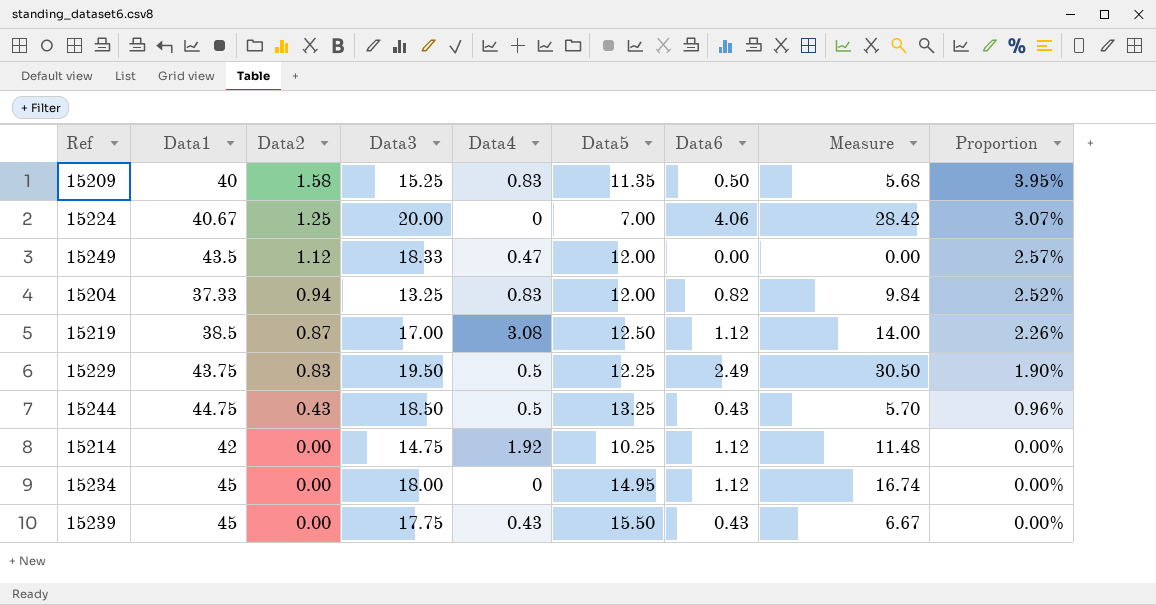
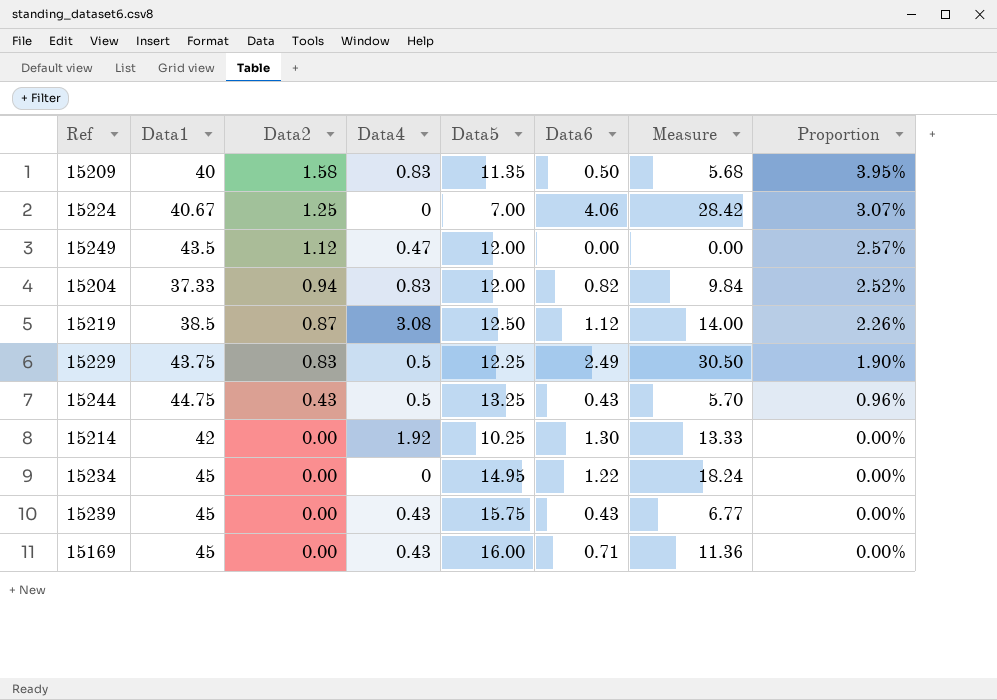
column Data3 | position: 4 -> none
15214 | Data6: 1.12 -> 1.30
15214 | Measure: 11.48 -> 13.33
15234 | Data6: 1.12 -> 1.22
15234 | Measure: 16.74 -> 18.24
15239 | Data5: 15.50 -> 15.75
15239 | Measure: 6.67 -> 6.77
row 15169: none -> 45 | 0.00 | 0.43 | 16.00 | 0.71 | 11.36 | 0.00%

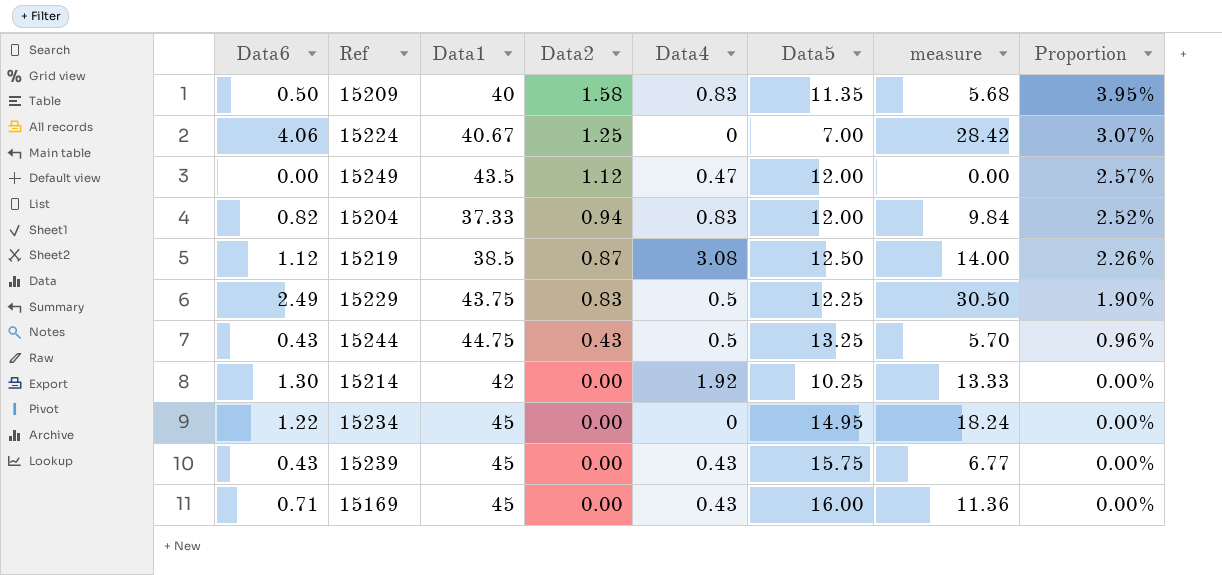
column Data6 | position: 6 -> 1
column name: Measure -> measure

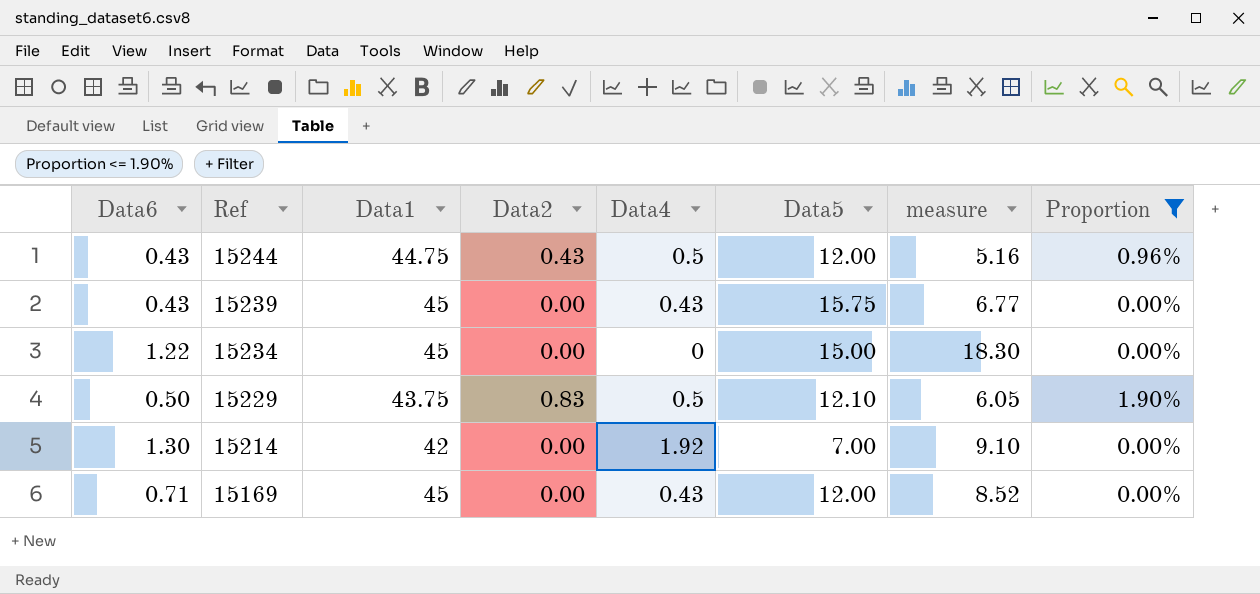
filter: none -> Proportion <= 1.90%
row order: Data2 descending -> Ref descending
15244 | Data5: 13.25 -> 12.00
15244 | measure: 5.70 -> 5.16
15234 | Data5: 14.95 -> 15.00
15234 | measure: 18.24 -> 18.30
15229 | Data6: 2.49 -> 0.50
15229 | Data5: 12.25 -> 12.10
15229 | measure: 30.50 -> 6.05
15214 | Data5: 10.25 -> 7.00
15214 | measure: 13.33 -> 9.10
15169 | Data5: 16.00 -> 12.00
15169 | measure: 11.36 -> 8.52

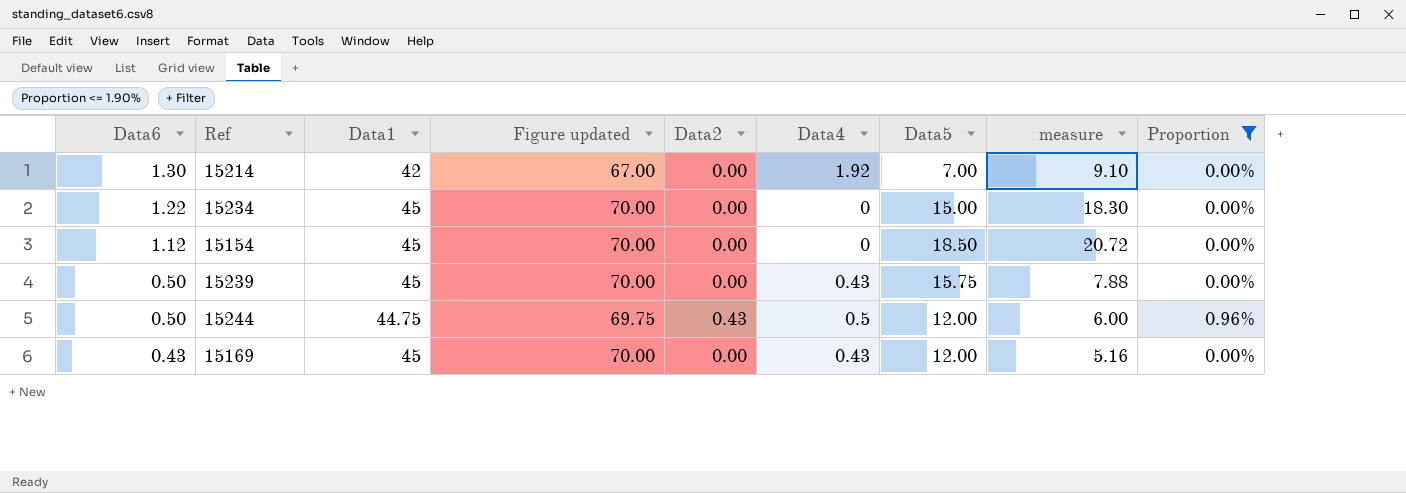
row order: Ref descending -> Data6 descending
column Figure updated | formula: none -> [Data1] + 25
row 15229: 0.50 | 43.75 | 0.83 | 0.5 | 12.10 | 6.05 | 1.90% -> none
row 15154: none -> 1.12 | 45 | 70.00 | 0.00 | 0 | 18.50 | 20.72 | 0.00%
15239 | Data6: 0.43 -> 0.50
15239 | measure: 6.77 -> 7.88
15244 | Data6: 0.43 -> 0.50
15244 | measure: 5.16 -> 6.00
15169 | Data6: 0.71 -> 0.43
15169 | measure: 8.52 -> 5.16

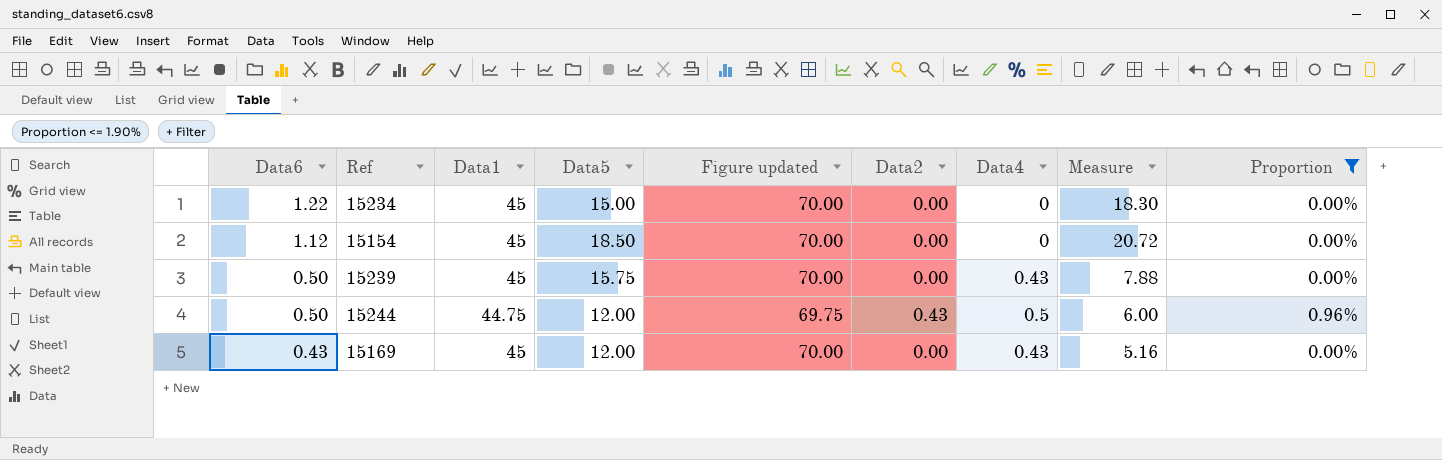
column Data5 | position: 7 -> 4
column name: measure -> Measure
row 15214: 1.30 | 42 | 67.00 | 0.00 | 1.92 | 7.00 | 9.10 | 0.00% -> none

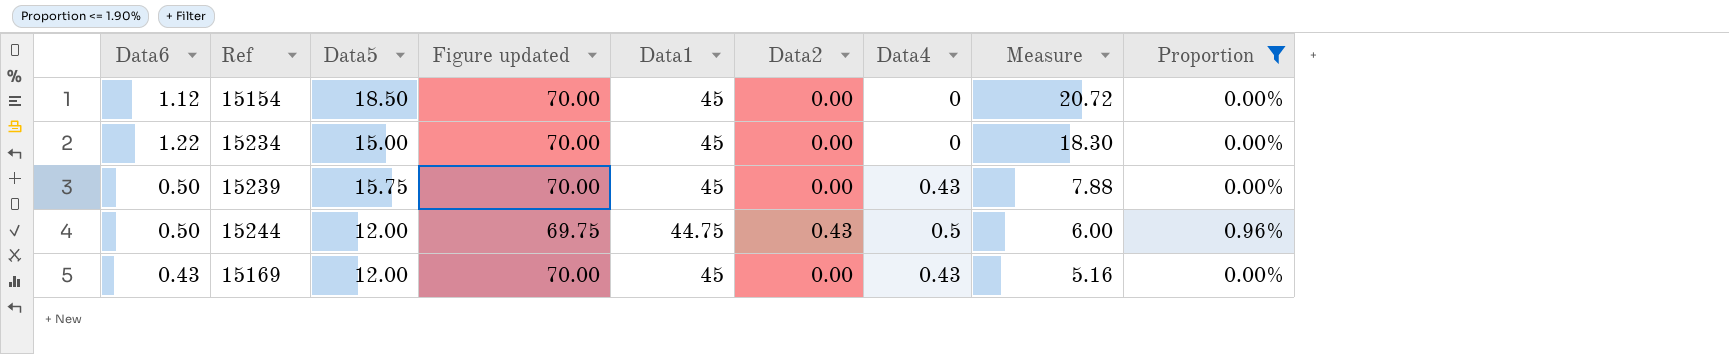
row order: Data6 descending -> Measure descending
column Data1 | position: 3 -> 5

